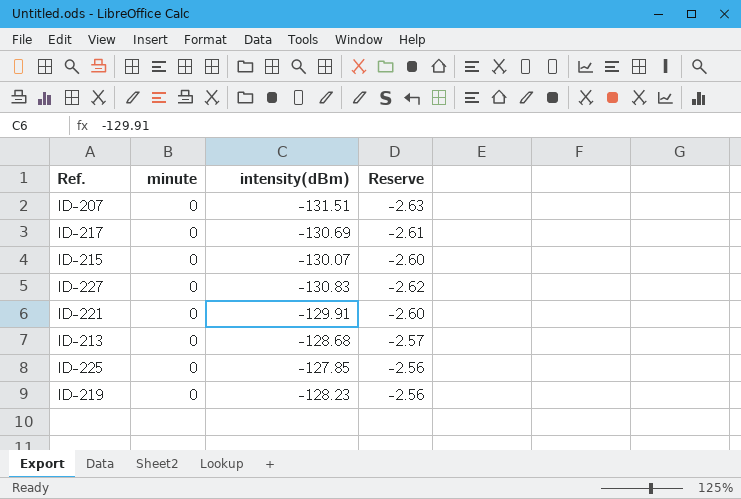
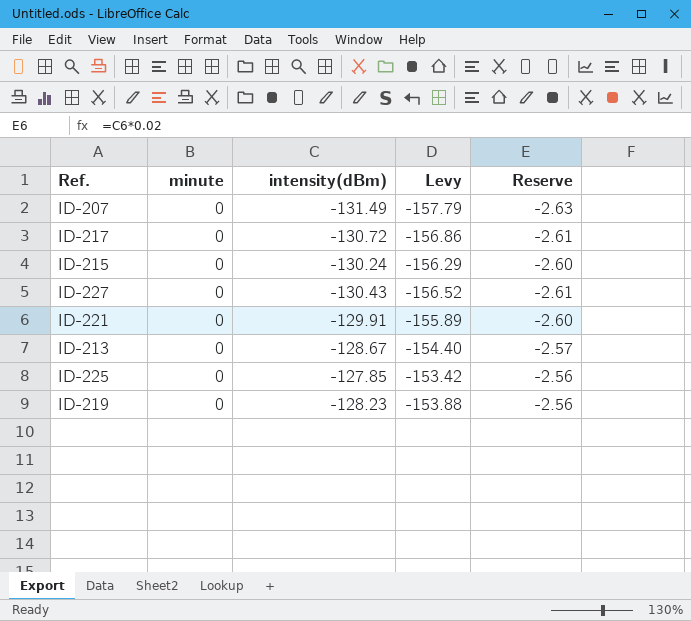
column Levy | formula: none -> [intensity(dBm)] * 1.2
ID-207 | intensity(dBm): -131.51 -> -131.49
ID-217 | intensity(dBm): -130.69 -> -130.72
ID-215 | intensity(dBm): -130.07 -> -130.24
ID-227 | intensity(dBm): -130.83 -> -130.43
ID-227 | Reserve: -2.62 -> -2.61
ID-213 | intensity(dBm): -128.68 -> -128.67

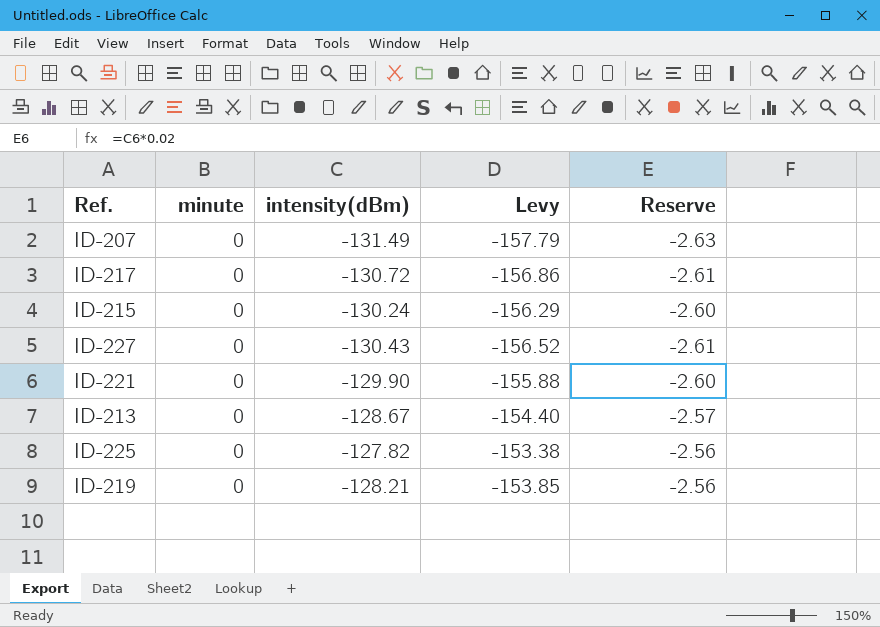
ID-221 | intensity(dBm): -129.91 -> -129.90
ID-221 | Levy: -155.89 -> -155.88
ID-225 | intensity(dBm): -127.85 -> -127.82
ID-225 | Levy: -153.42 -> -153.38
ID-219 | intensity(dBm): -128.23 -> -128.21
ID-219 | Levy: -153.88 -> -153.85

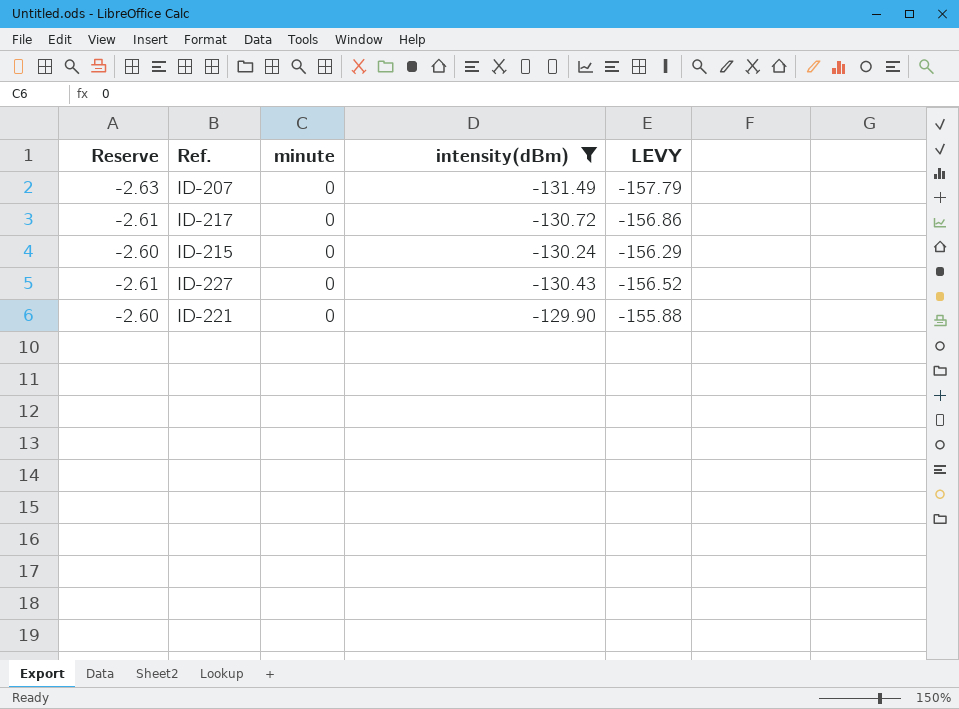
filter: none -> intensity(dBm) <= -129.90
column Reserve | position: 5 -> 1
column name: Levy -> LEVY

